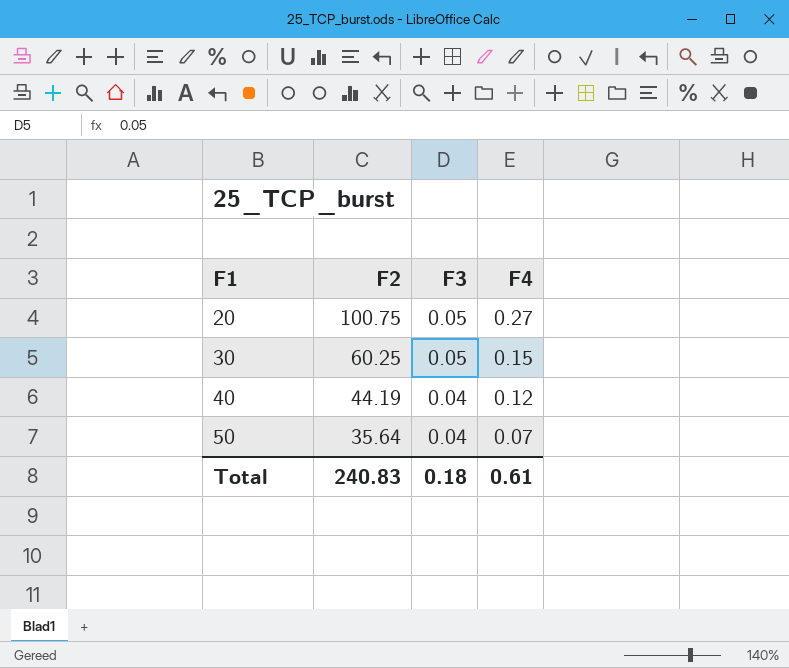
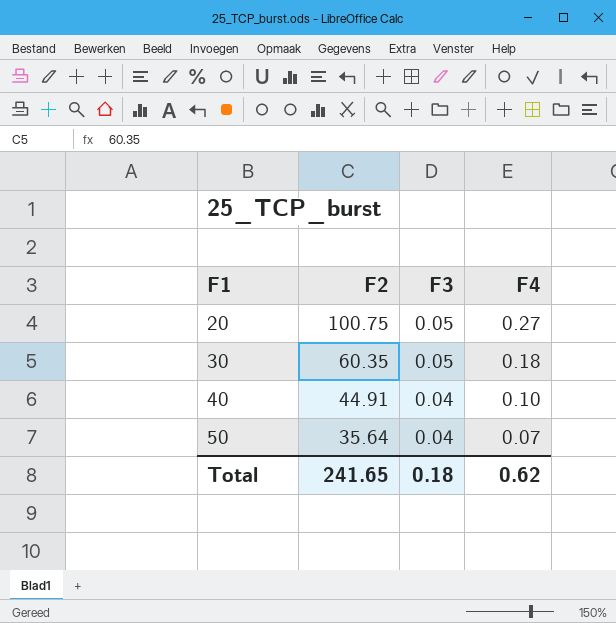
30 | F2: 60.25 -> 60.35
30 | F4: 0.15 -> 0.18
40 | F2: 44.19 -> 44.91
40 | F4: 0.12 -> 0.10
Total | F2: 240.83 -> 241.65
Total | F4: 0.61 -> 0.62

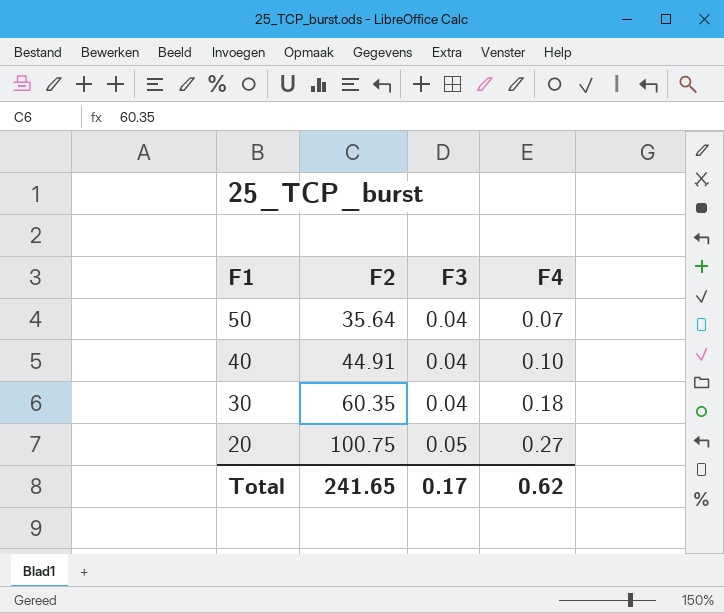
row order: F1 ascending -> F1 descending
30 | F3: 0.05 -> 0.04
Total | F3: 0.18 -> 0.17

